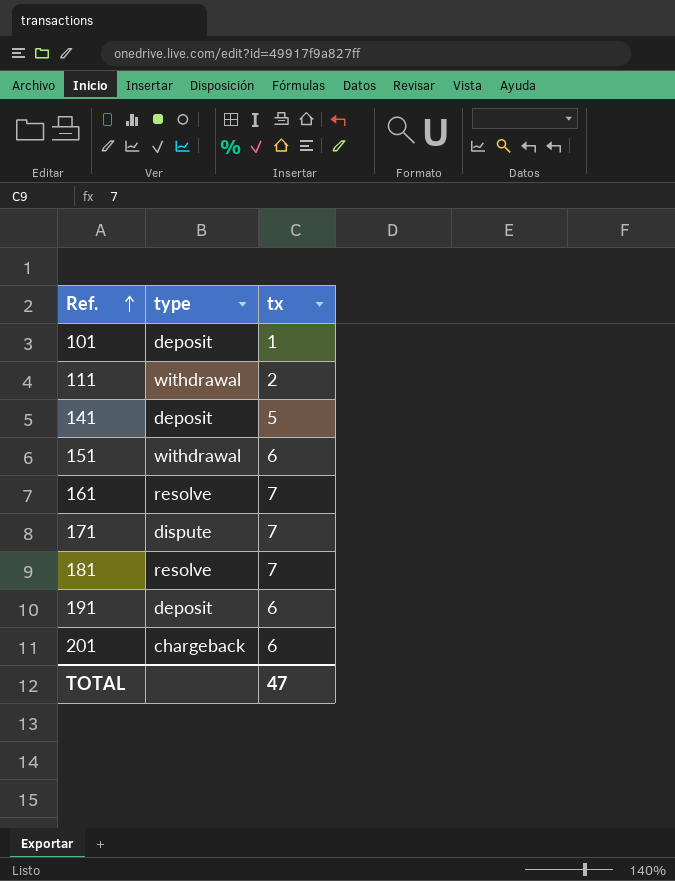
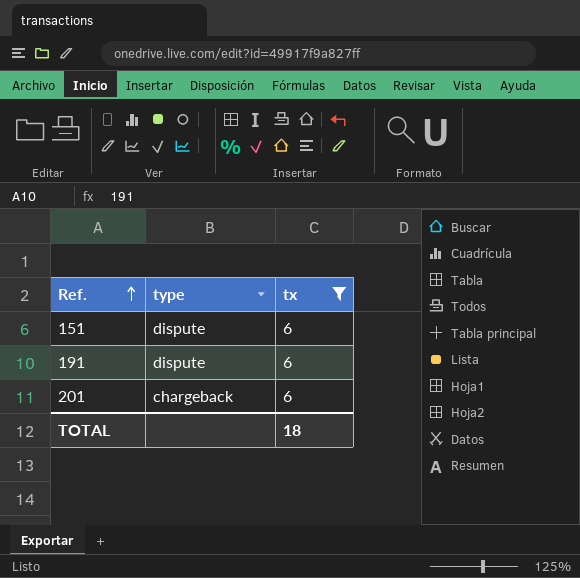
filter: none -> tx = 6
151 | type: withdrawal -> dispute
191 | type: deposit -> dispute
TOTAL | tx: 47 -> 18

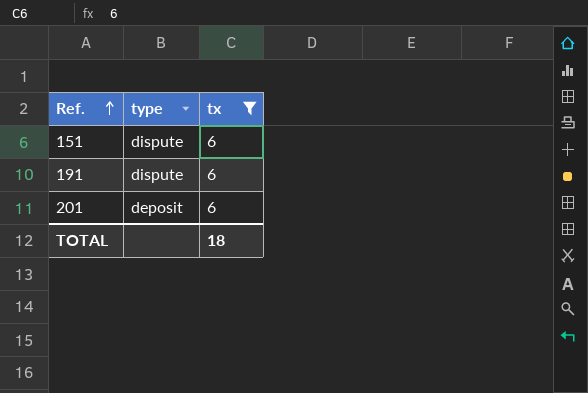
201 | type: chargeback -> deposit

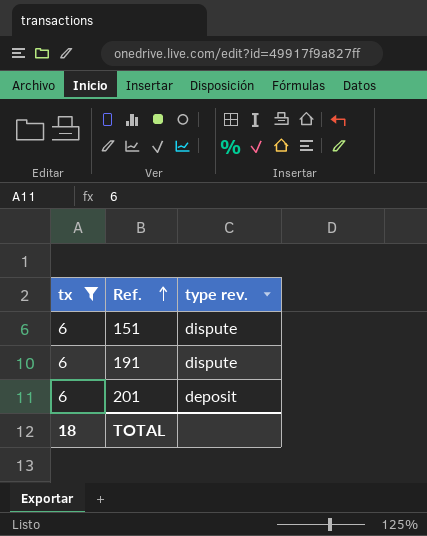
column tx | position: 3 -> 1
column name: type -> type rev.

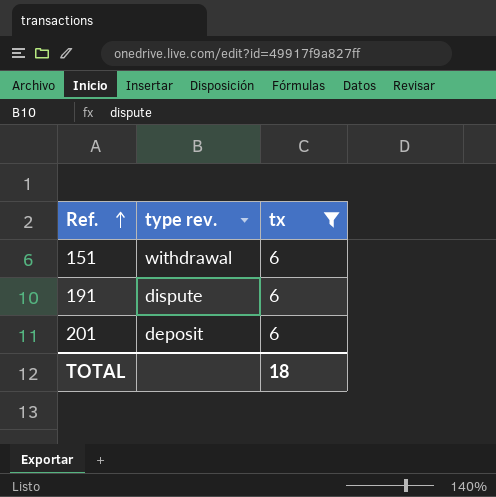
column tx | position: 1 -> 3
151 | type rev.: dispute -> withdrawal

